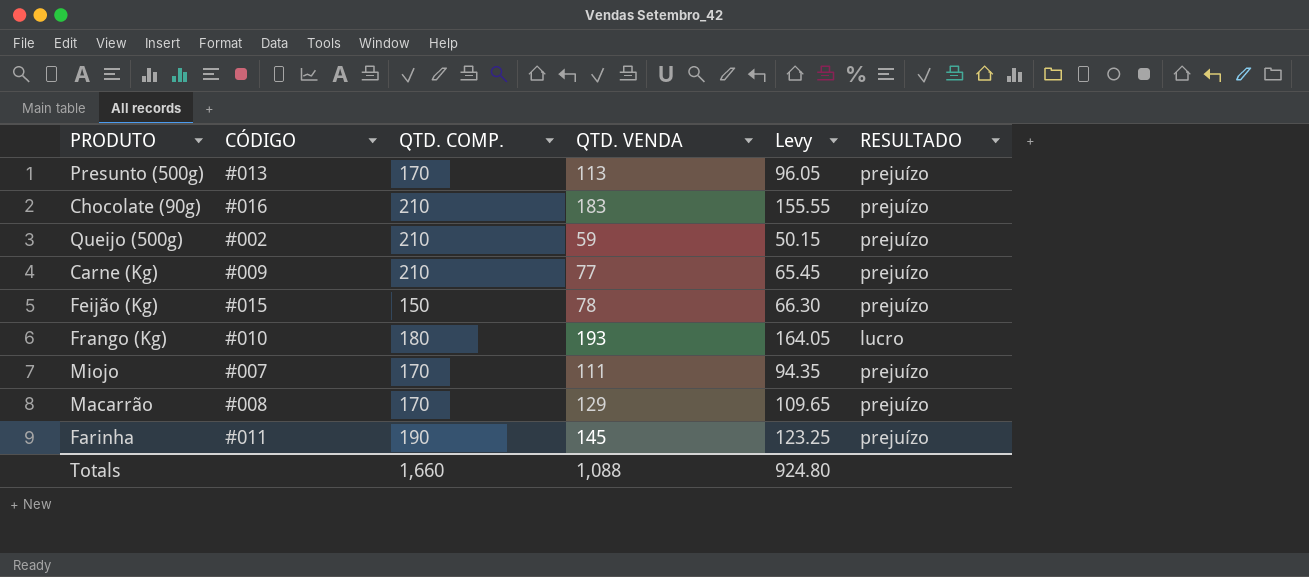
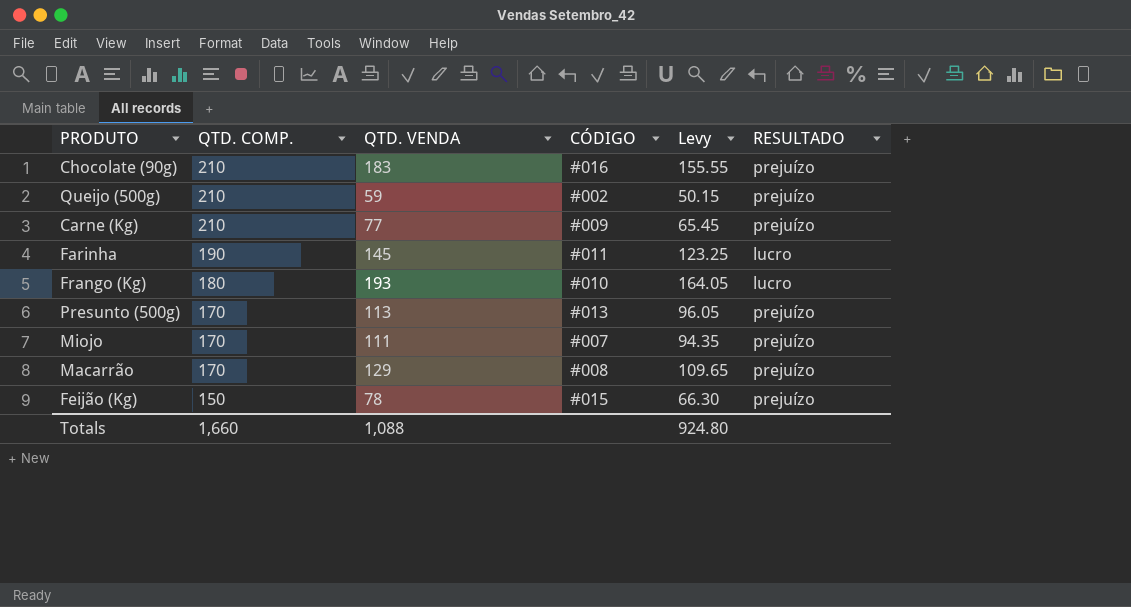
row order: none -> QTD. COMP. descending
column CÓDIGO | position: 2 -> 4
Farinha | RESULTADO: prejuízo -> lucro

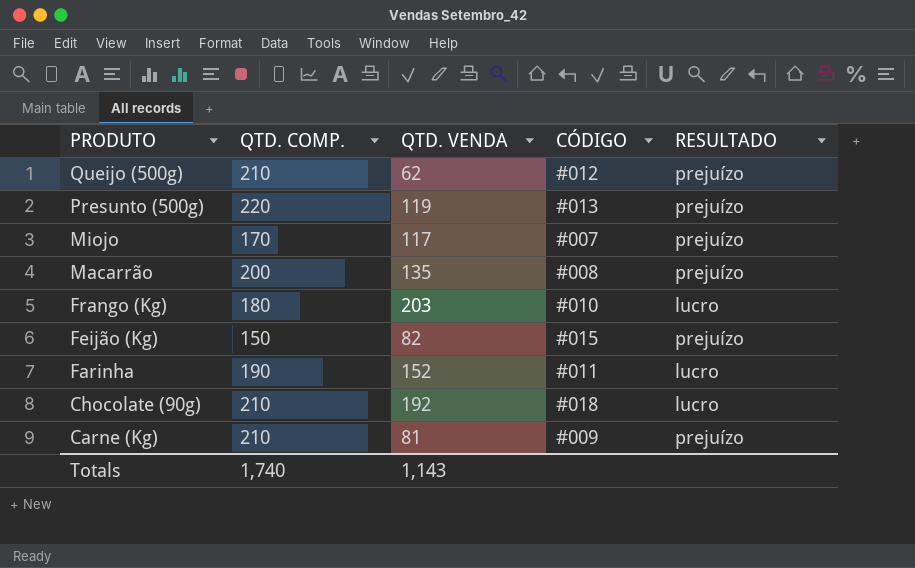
row order: QTD. COMP. descending -> PRODUTO descending
column Levy | formula: [QTD. VENDA] * 0.85 -> none
Queijo (500g) | QTD. VENDA: 59 -> 62
Queijo (500g) | CÓDIGO: #002 -> #012
Presunto (500g) | QTD. COMP.: 170 -> 220
Presunto (500g) | QTD. VENDA: 113 -> 119
Miojo | QTD. VENDA: 111 -> 117
Macarrão | QTD. COMP.: 170 -> 200
Macarrão | QTD. VENDA: 129 -> 135
Frango (Kg) | QTD. VENDA: 193 -> 203
Feijão (Kg) | QTD. VENDA: 78 -> 82
Farinha | QTD. VENDA: 145 -> 152
Chocolate (90g) | QTD. VENDA: 183 -> 192
Chocolate (90g) | CÓDIGO: #016 -> #018
Chocolate (90g) | RESULTADO: prejuízo -> lucro
Carne (Kg) | QTD. VENDA: 77 -> 81
Totals | QTD. COMP.: 1,660 -> 1,740
Totals | QTD. VENDA: 1,088 -> 1,143

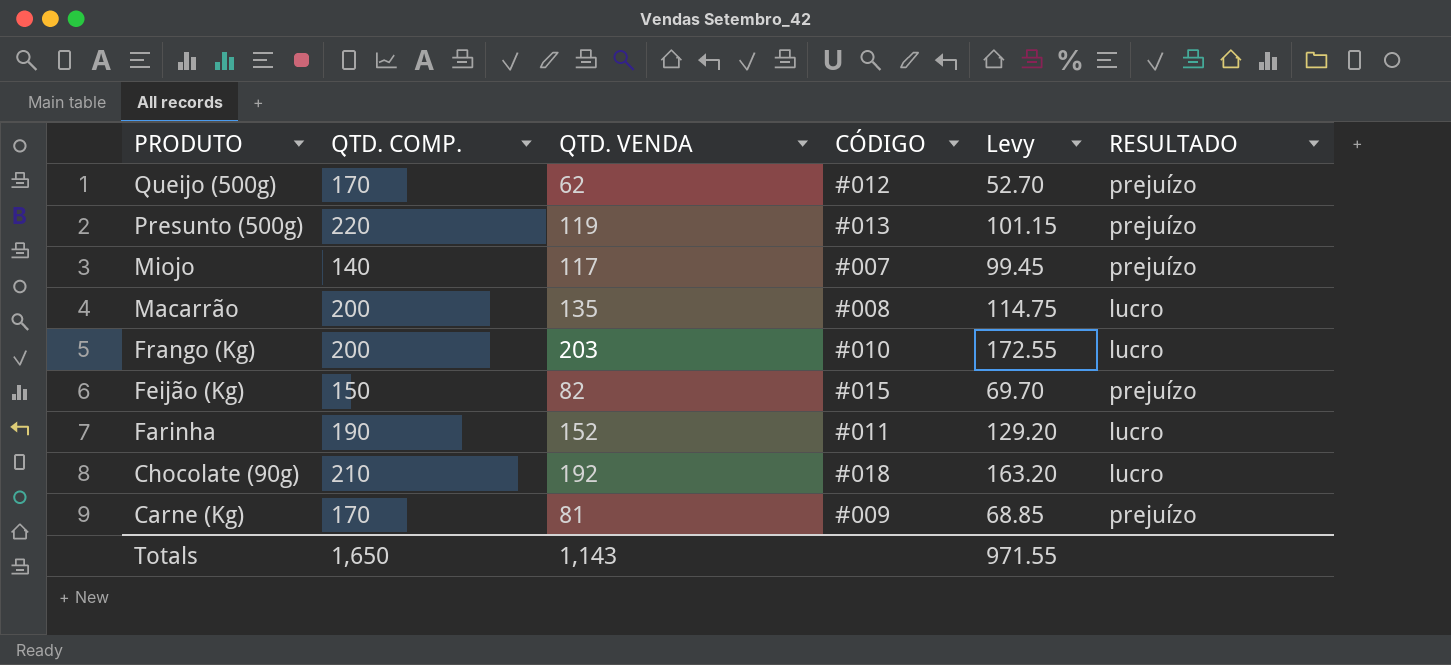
column Levy | formula: none -> [QTD. VENDA] * 0.85
Queijo (500g) | QTD. COMP.: 210 -> 170
Miojo | QTD. COMP.: 170 -> 140
Macarrão | RESULTADO: prejuízo -> lucro
Frango (Kg) | QTD. COMP.: 180 -> 200
Carne (Kg) | QTD. COMP.: 210 -> 170
Totals | QTD. COMP.: 1,740 -> 1,650

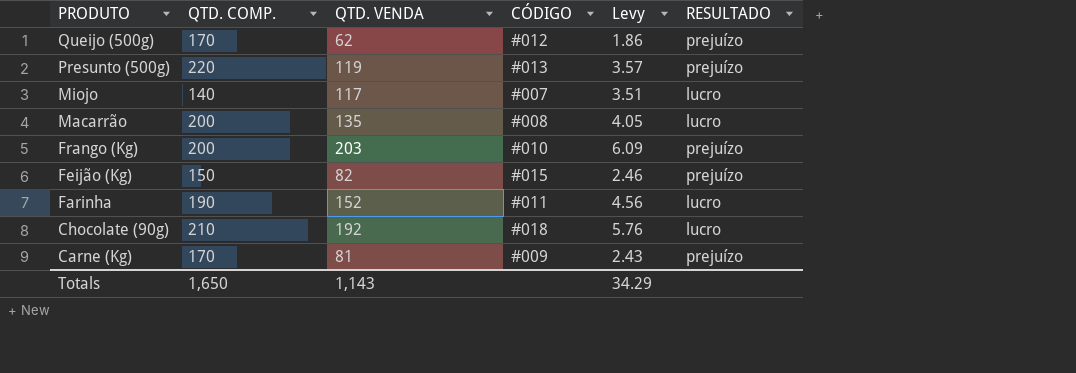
column Levy | formula: [QTD. VENDA] * 0.85 -> [QTD. VENDA] * 0.03
Miojo | RESULTADO: prejuízo -> lucro
Frango (Kg) | RESULTADO: lucro -> prejuízo
Totals | Levy: 971.55 -> 34.29

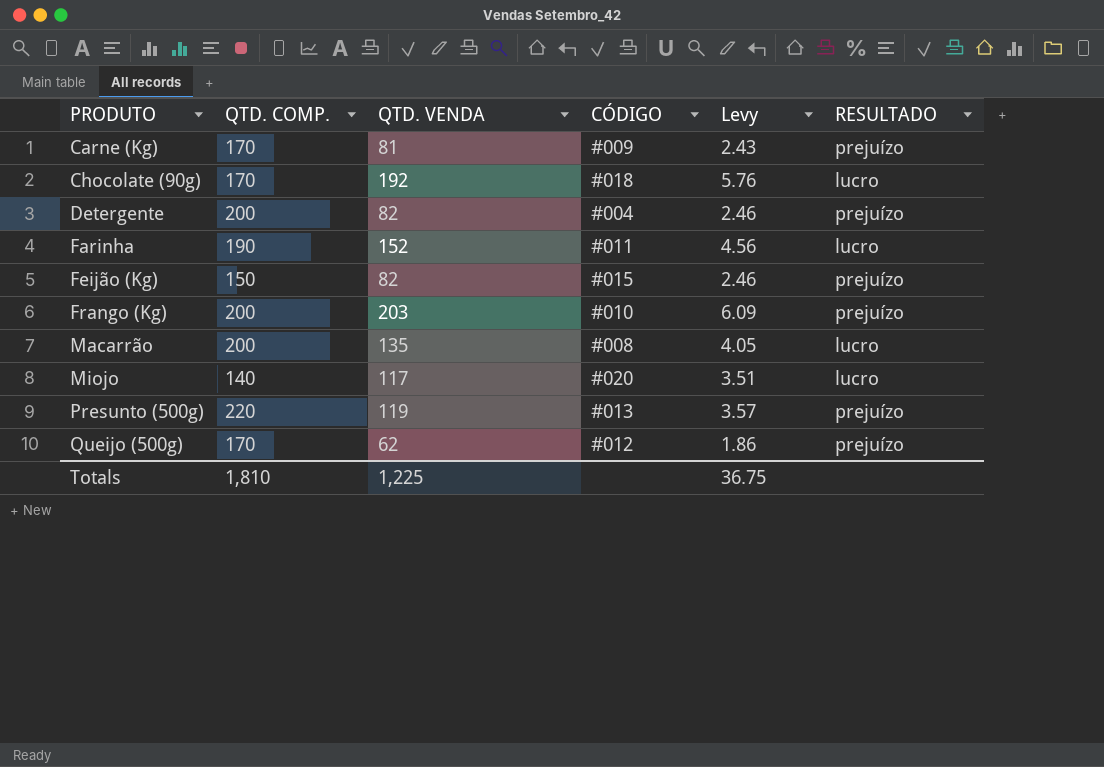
row order: PRODUTO descending -> PRODUTO ascending
Chocolate (90g) | QTD. COMP.: 210 -> 170
row Detergente: none -> 200 | 82 | #004 | 2.46 | prejuízo
Miojo | CÓDIGO: #007 -> #020
Totals | QTD. COMP.: 1,650 -> 1,810
Totals | QTD. VENDA: 1,143 -> 1,225
Totals | Levy: 34.29 -> 36.75

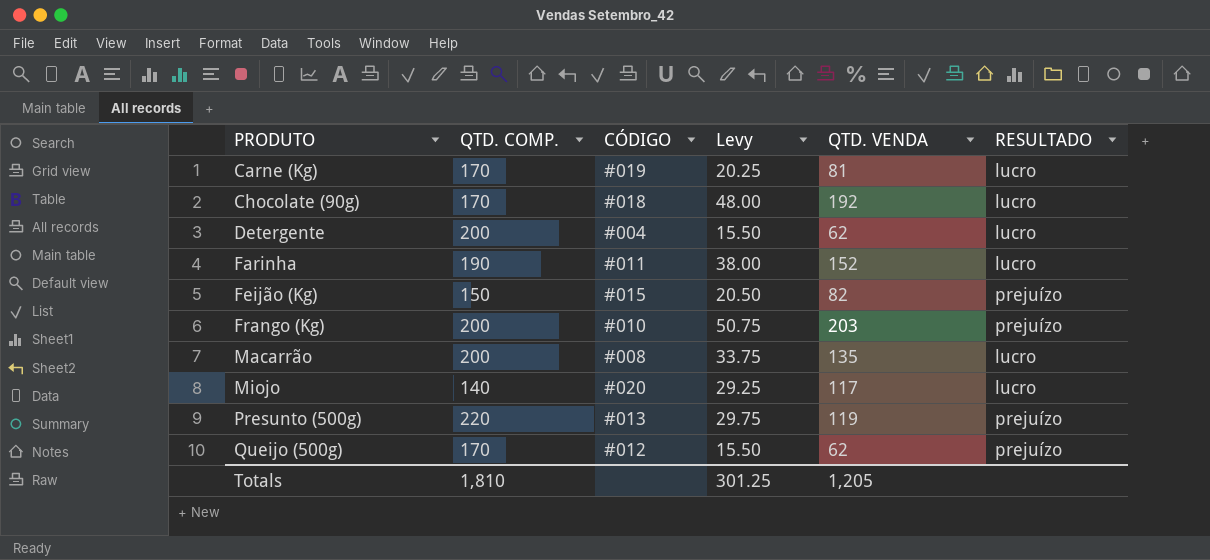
column Levy | formula: [QTD. VENDA] * 0.03 -> [QTD. VENDA] * 0.25
column QTD. VENDA | position: 3 -> 5
Carne (Kg) | CÓDIGO: #009 -> #019
Carne (Kg) | RESULTADO: prejuízo -> lucro
Detergente | QTD. VENDA: 82 -> 62
Detergente | RESULTADO: prejuízo -> lucro
Totals | Levy: 36.75 -> 301.25
Totals | QTD. VENDA: 1,225 -> 1,205

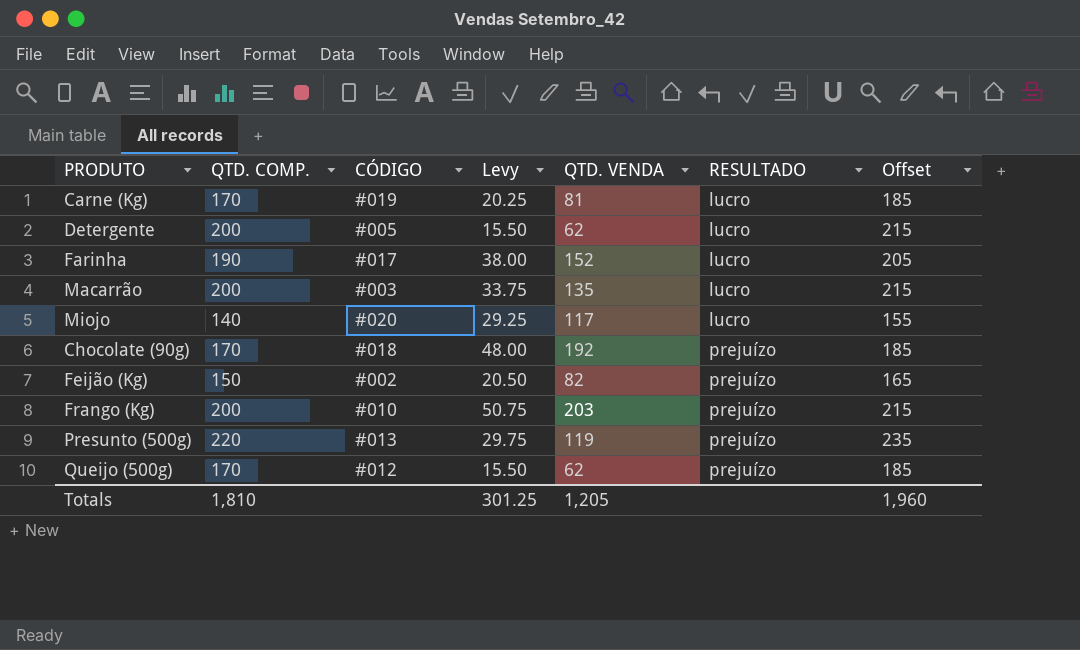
row order: PRODUTO ascending -> RESULTADO ascending
column Offset | formula: none -> [QTD. COMP.] + 15
Detergente | CÓDIGO: #004 -> #005
Farinha | CÓDIGO: #011 -> #017
Macarrão | CÓDIGO: #008 -> #003
Chocolate (90g) | RESULTADO: lucro -> prejuízo
Feijão (Kg) | CÓDIGO: #015 -> #002

